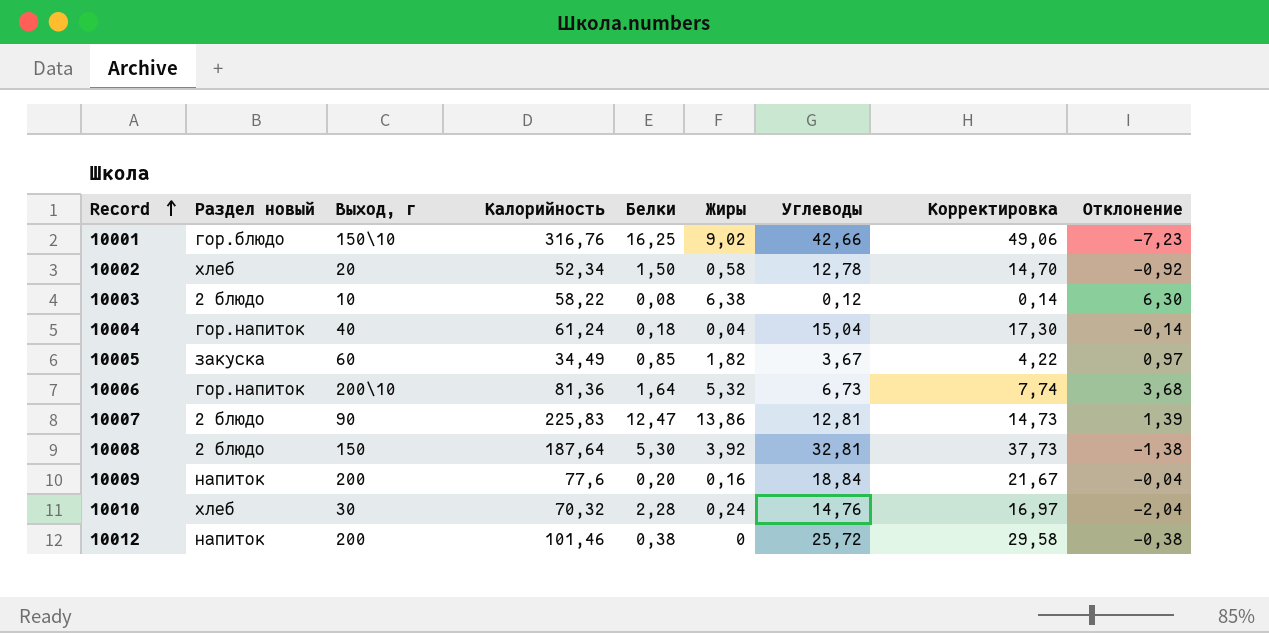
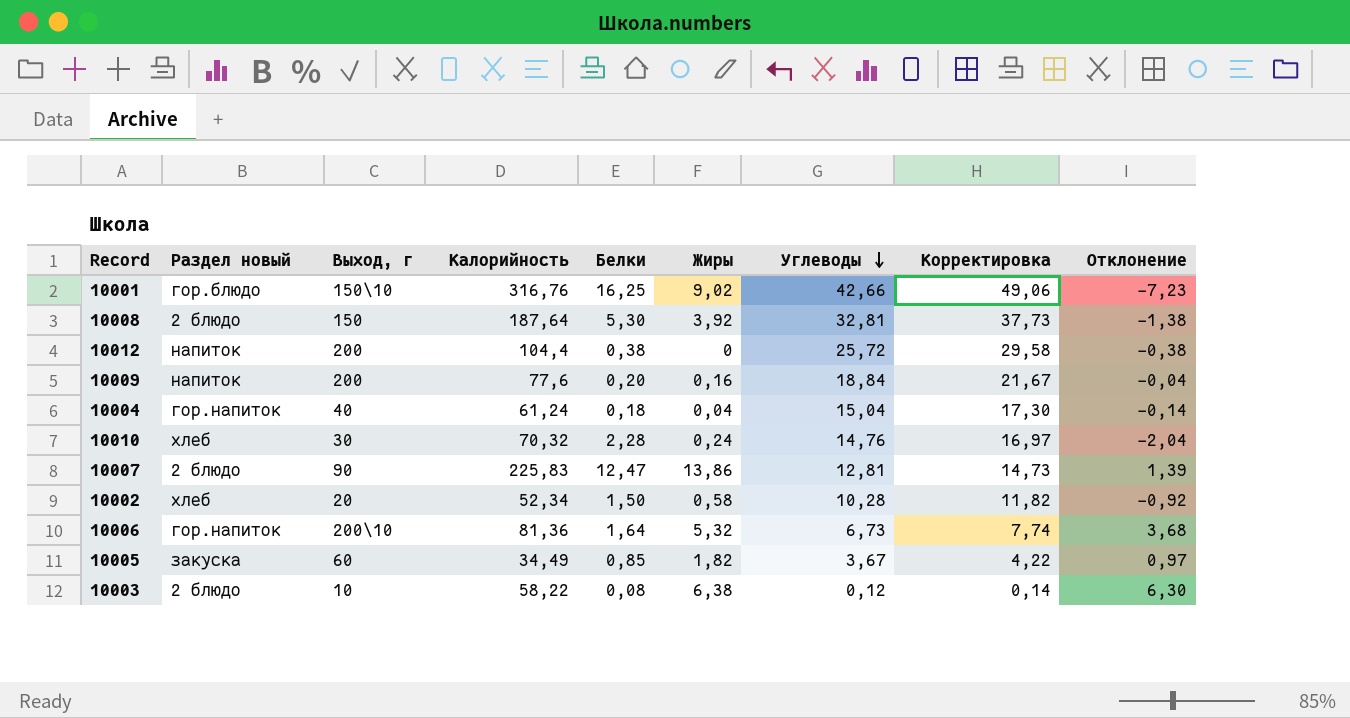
row order: Record ascending -> Углеводы descending
10012 | Калорийность: 101,46 -> 104,4
10002 | Углеводы: 12,78 -> 10,28
10002 | Корректировка: 14,70 -> 11,82

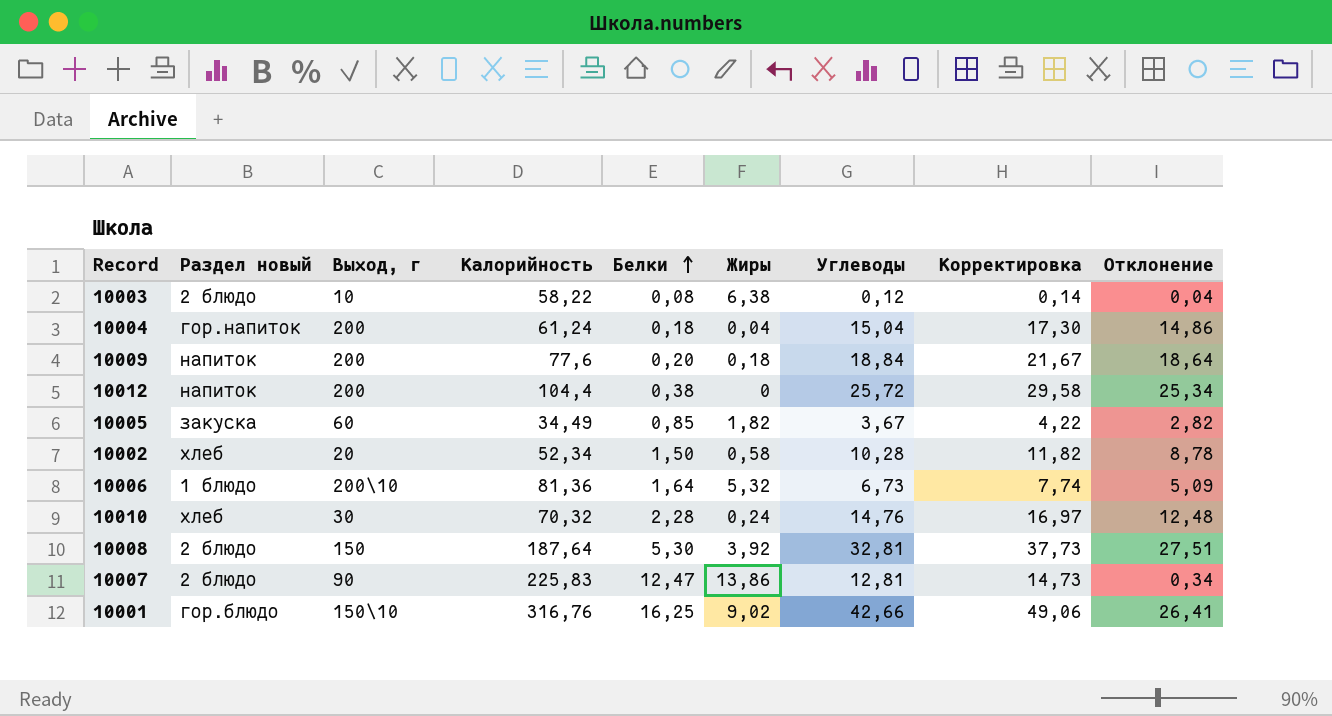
row order: Углеводы descending -> Белки ascending
column Отклонение | formula: [Жиры] - [Белки] -> [Углеводы] - [Белки]
10004 | Выход, г: 40 -> 200
10009 | Жиры: 0,16 -> 0,18
10006 | Раздел новый: гор.напиток -> 1 блюдо

